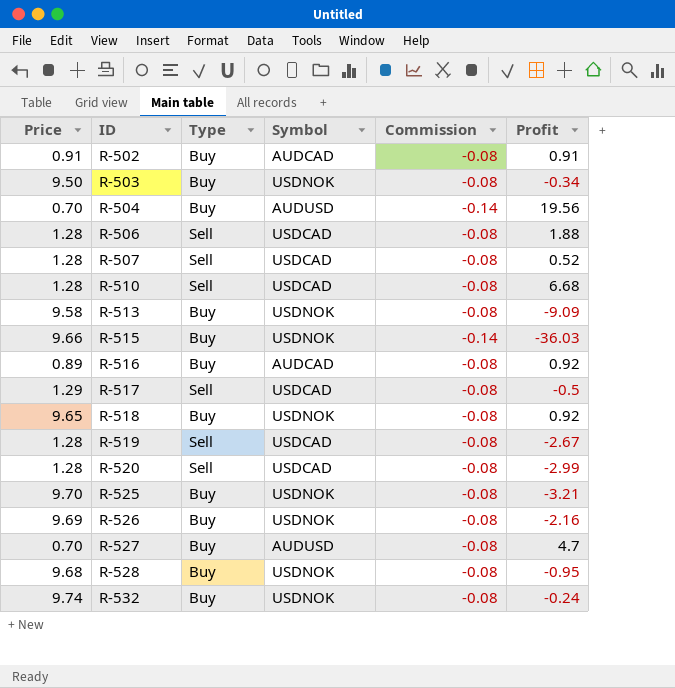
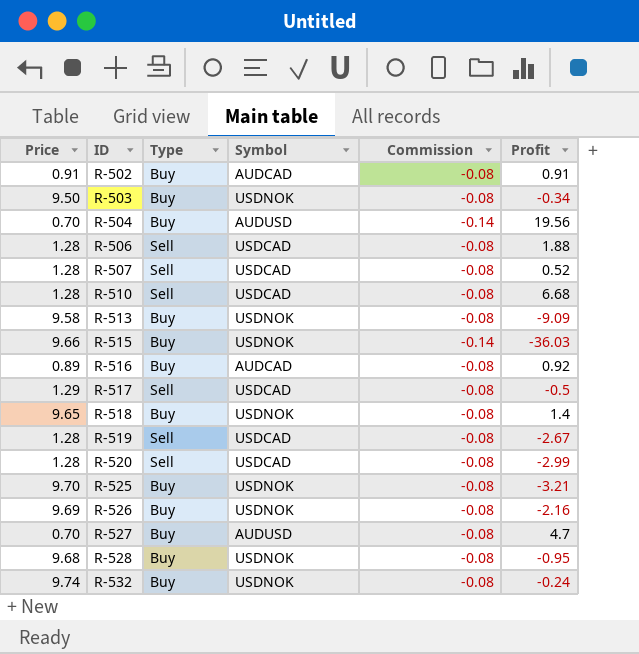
R-518 | Profit: 0.92 -> 1.4

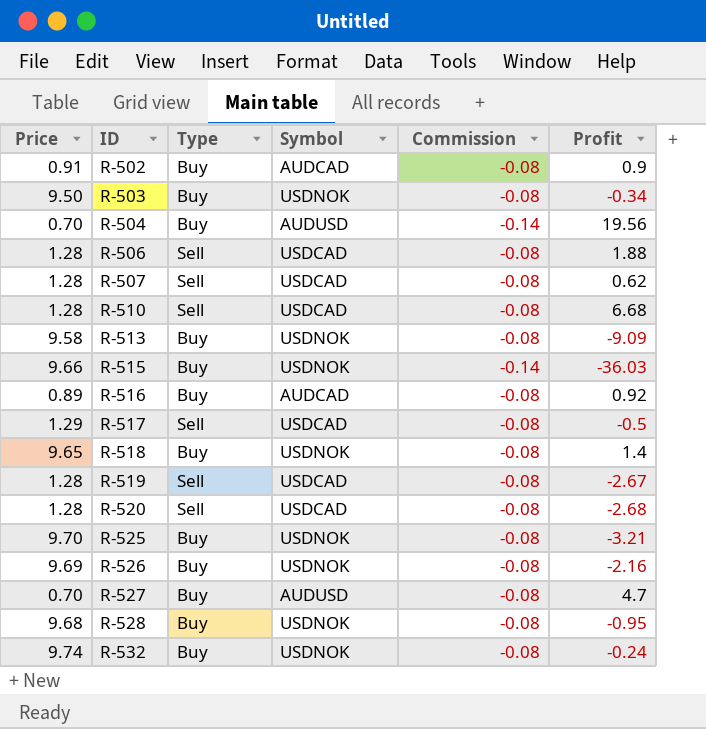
R-502 | Profit: 0.91 -> 0.9
R-507 | Profit: 0.52 -> 0.62
R-520 | Profit: -2.99 -> -2.68

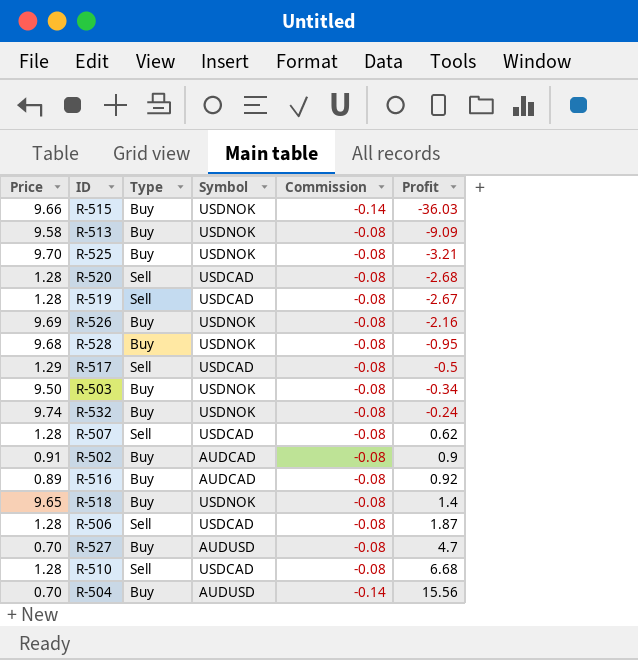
row order: ID ascending -> Profit ascending
R-506 | Profit: 1.88 -> 1.87
R-504 | Profit: 19.56 -> 15.56

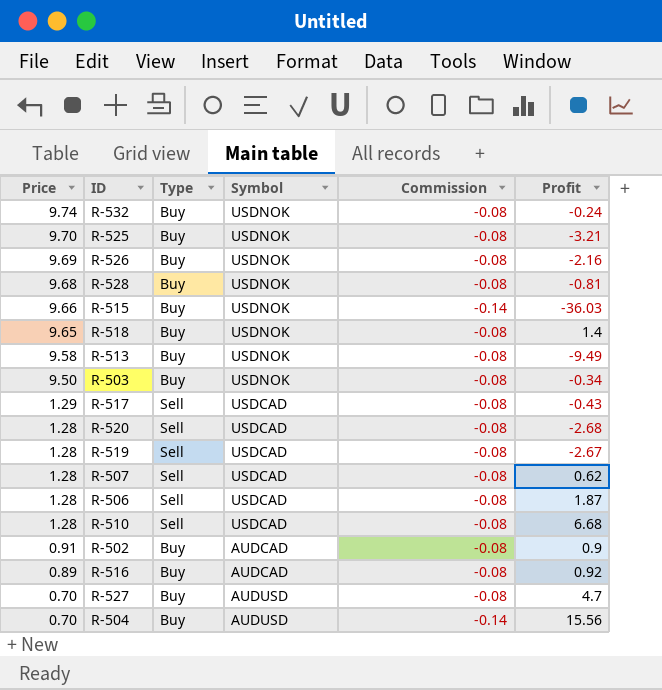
row order: Profit ascending -> Price descending
R-528 | Profit: -0.95 -> -0.81
R-513 | Profit: -9.09 -> -9.49
R-517 | Profit: -0.5 -> -0.43

